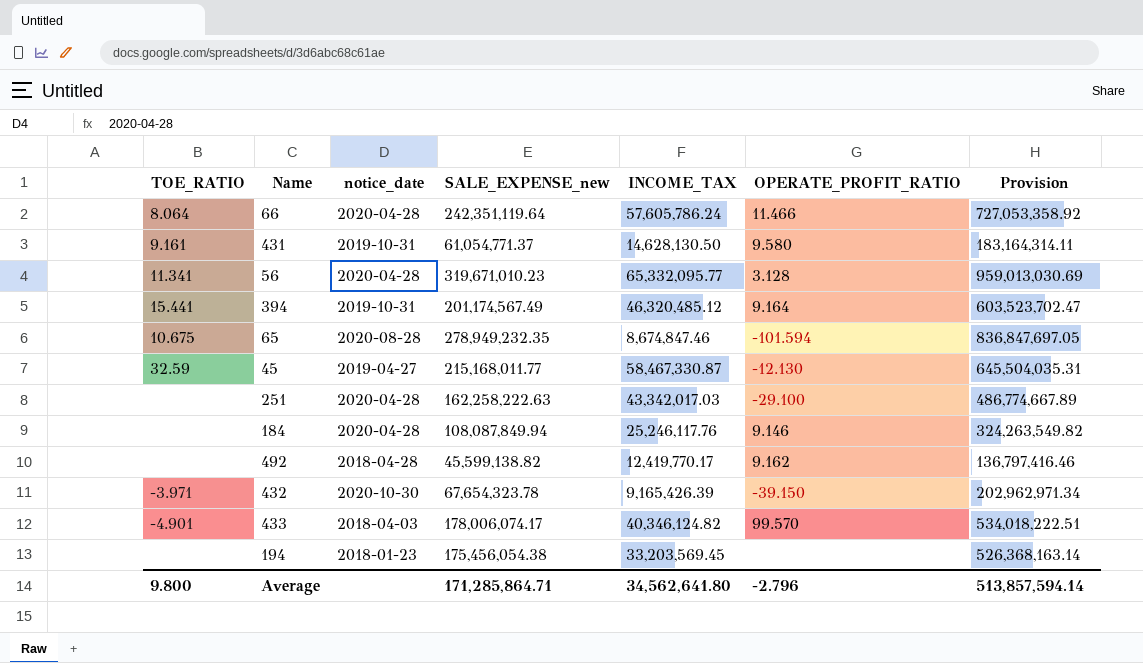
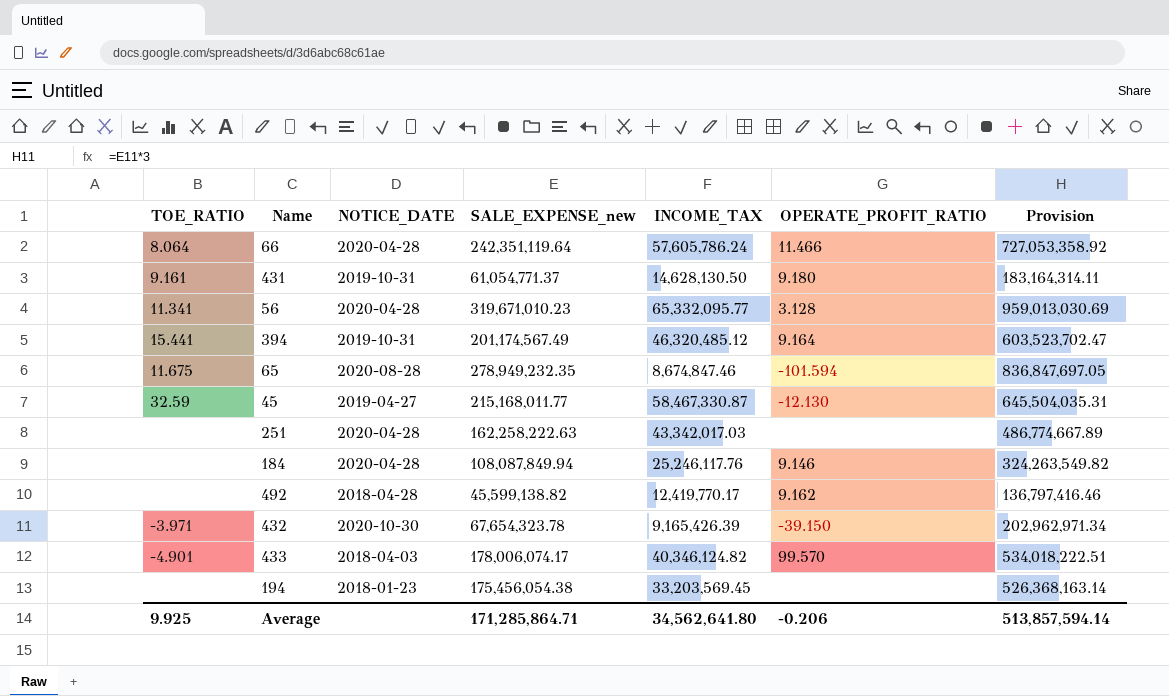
column name: notice_date -> NOTICE_DATE
431 | OPERATE_PROFIT_RATIO: 9.580 -> 9.180
65 | TOE_RATIO: 10.675 -> 11.675
251 | OPERATE_PROFIT_RATIO: -29.100 -> none
Average | TOE_RATIO: 9.800 -> 9.925
Average | OPERATE_PROFIT_RATIO: -2.796 -> -0.206

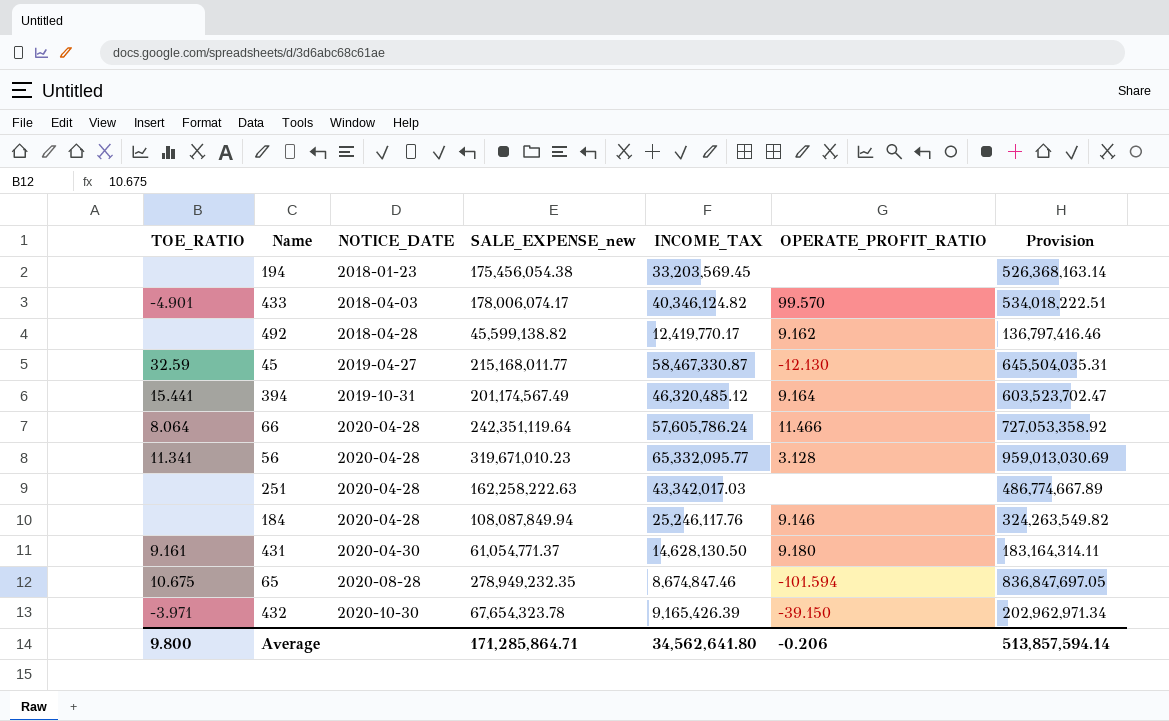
row order: none -> NOTICE_DATE ascending
431 | NOTICE_DATE: 2019-10-31 -> 2020-04-30
65 | TOE_RATIO: 11.675 -> 10.675
Average | TOE_RATIO: 9.925 -> 9.800

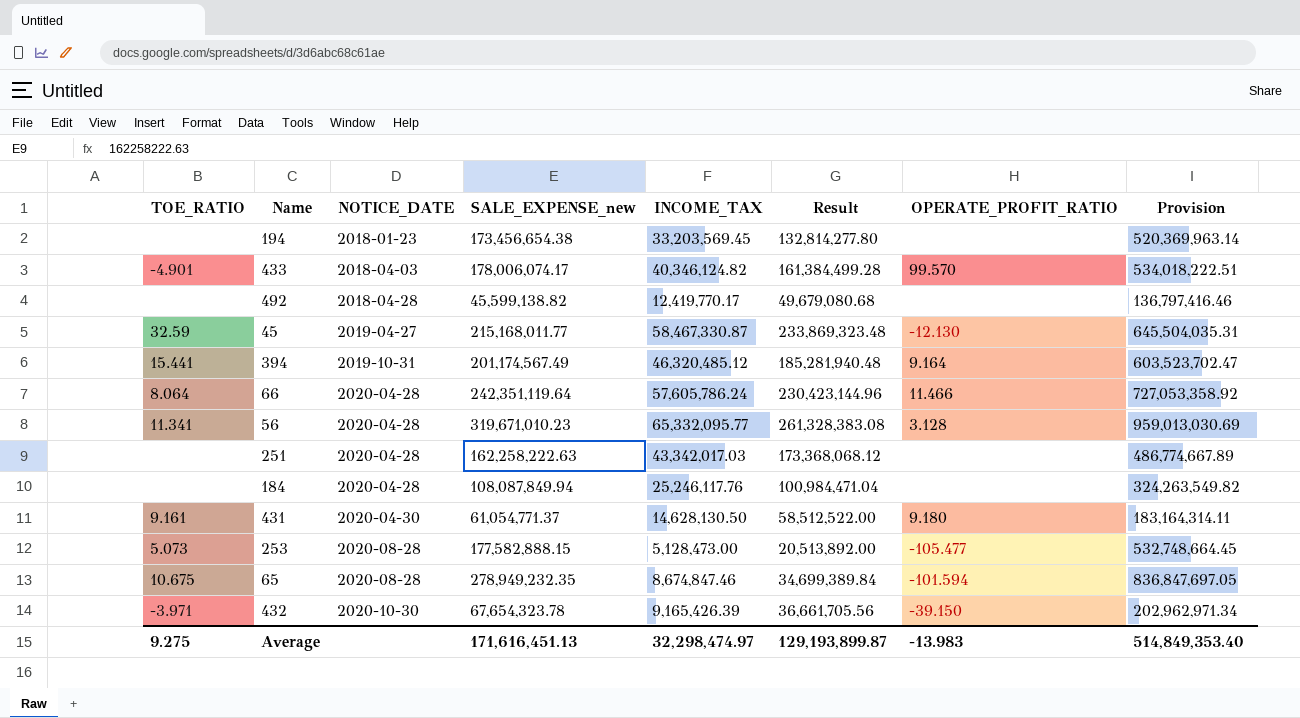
column Result | formula: none -> [INCOME_TAX] * 4
194 | SALE_EXPENSE_new: 175,456,054.38 -> 173,456,654.38
194 | Provision: 526,368,163.14 -> 520,369,963.14
492 | OPERATE_PROFIT_RATIO: 9.162 -> none
184 | OPERATE_PROFIT_RATIO: 9.146 -> none
row 253: none -> 5.073 | 2020-08-28 | 177,582,888.15 | 5,128,473.00 | 20,513,892.00 | -105.477 | 532,748,664.45
Average | TOE_RATIO: 9.800 -> 9.275
Average | SALE_EXPENSE_new: 171,285,864.71 -> 171,616,451.13
Average | INCOME_TAX: 34,562,641.80 -> 32,298,474.97
Average | OPERATE_PROFIT_RATIO: -0.206 -> -13.983
Average | Provision: 513,857,594.14 -> 514,849,353.40

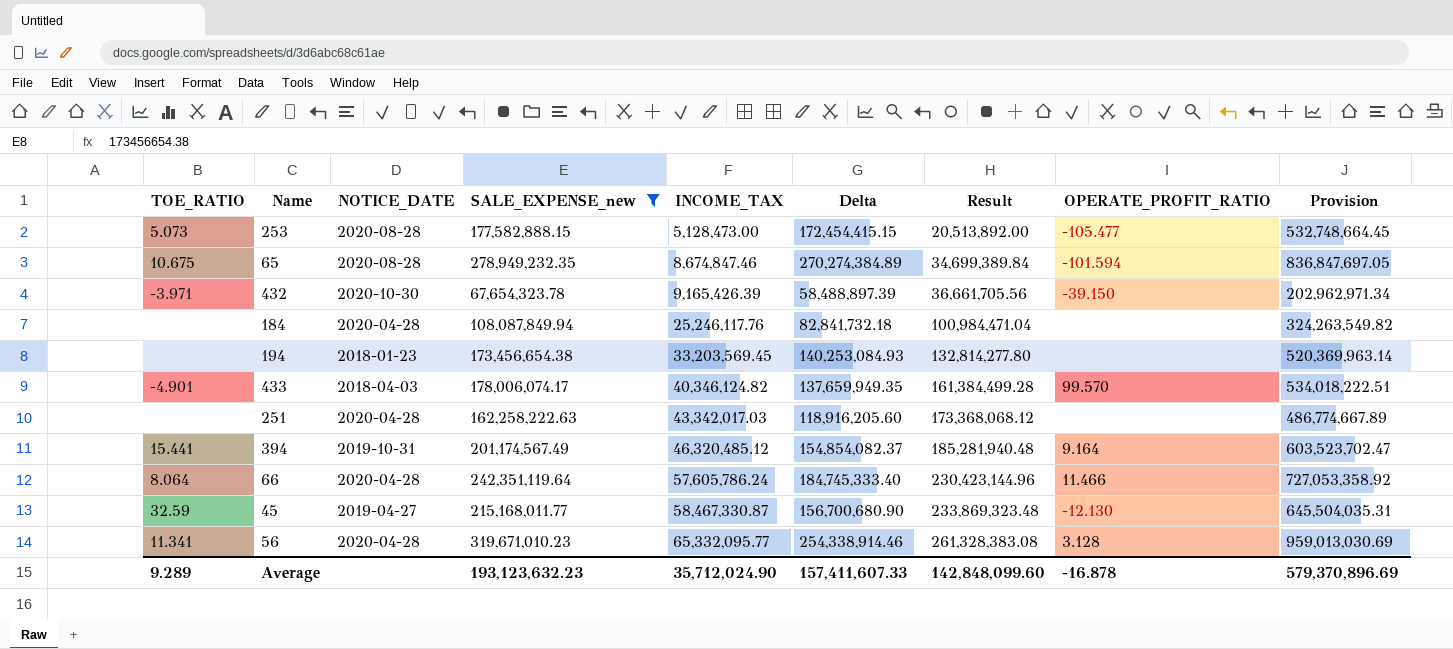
filter: none -> SALE_EXPENSE_new >= 67,654,323.78
row order: NOTICE_DATE ascending -> INCOME_TAX ascending
column Delta | formula: none -> [SALE_EXPENSE_new] - [INCOME_TAX]
Average | TOE_RATIO: 9.275 -> 9.289
Average | SALE_EXPENSE_new: 171,616,451.13 -> 193,123,632.23
Average | INCOME_TAX: 32,298,474.97 -> 35,712,024.90
Average | Result: 129,193,899.87 -> 142,848,099.60
Average | OPERATE_PROFIT_RATIO: -13.983 -> -16.878
Average | Provision: 514,849,353.40 -> 579,370,896.69

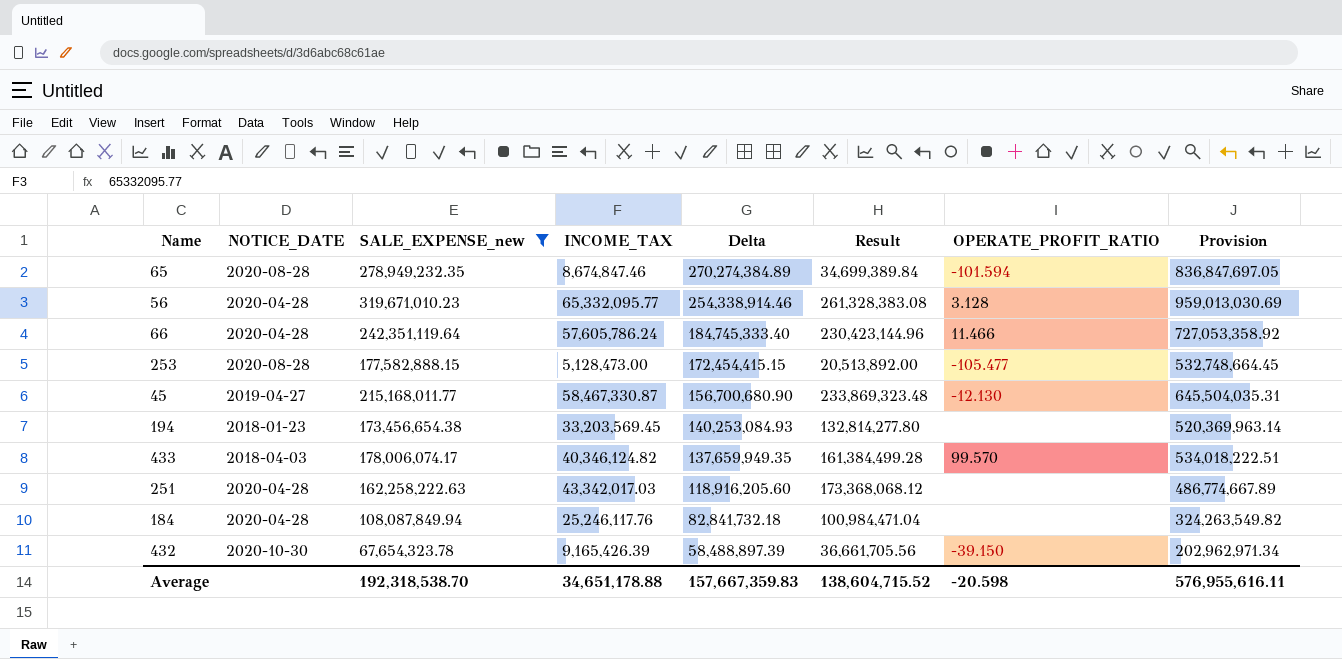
row order: INCOME_TAX ascending -> Delta descending
column TOE_RATIO | position: 1 -> none
row 394: 15.441 | 2019-10-31 | 201,174,567.49 | 46,320,485.12 | 154,854,082.37 | 185,281,940.48 | 9.164 | 603,523,702.47 -> none
Average | SALE_EXPENSE_new: 193,123,632.23 -> 192,318,538.70
Average | INCOME_TAX: 35,712,024.90 -> 34,651,178.88
Average | Delta: 157,411,607.33 -> 157,667,359.83
Average | Result: 142,848,099.60 -> 138,604,715.52
Average | OPERATE_PROFIT_RATIO: -16.878 -> -20.598
Average | Provision: 579,370,896.69 -> 576,955,616.11

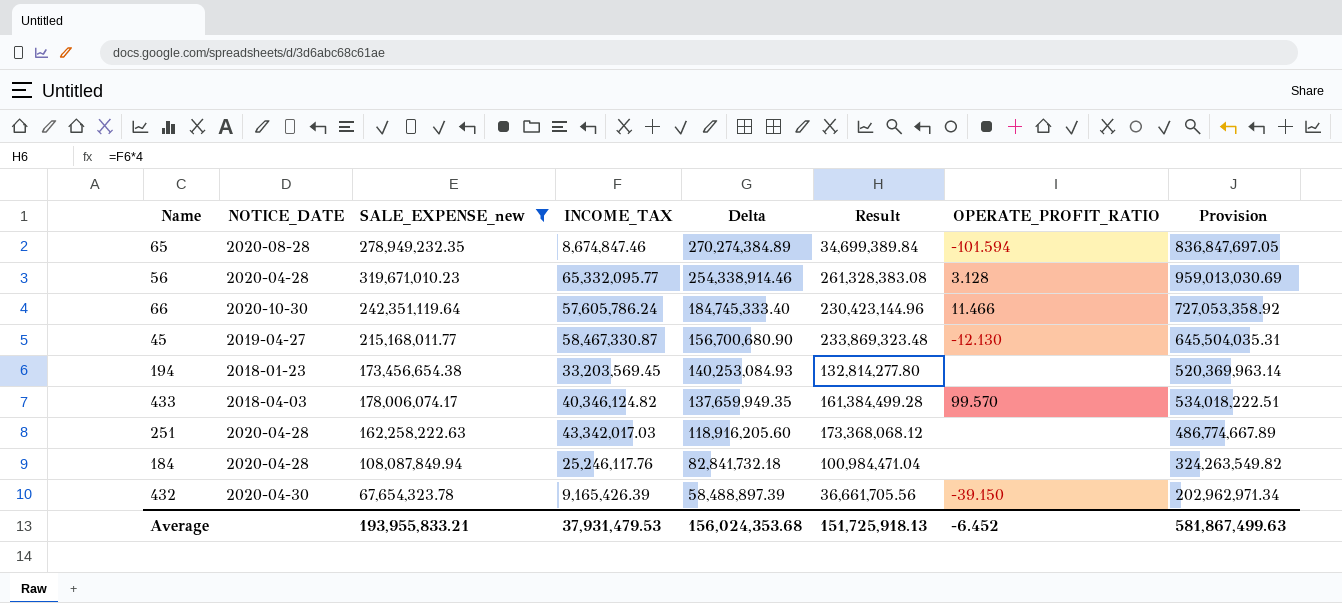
row 253: 2020-08-28 | 177,582,888.15 | 5,128,473.00 | 172,454,415.15 | 20,513,892.00 | -105.477 | 532,748,664.45 -> none
66 | NOTICE_DATE: 2020-04-28 -> 2020-10-30
432 | NOTICE_DATE: 2020-10-30 -> 2020-04-30
Average | SALE_EXPENSE_new: 192,318,538.70 -> 193,955,833.21
Average | INCOME_TAX: 34,651,178.88 -> 37,931,479.53
Average | Delta: 157,667,359.83 -> 156,024,353.68
Average | Result: 138,604,715.52 -> 151,725,918.13
Average | OPERATE_PROFIT_RATIO: -20.598 -> -6.452
Average | Provision: 576,955,616.11 -> 581,867,499.63

